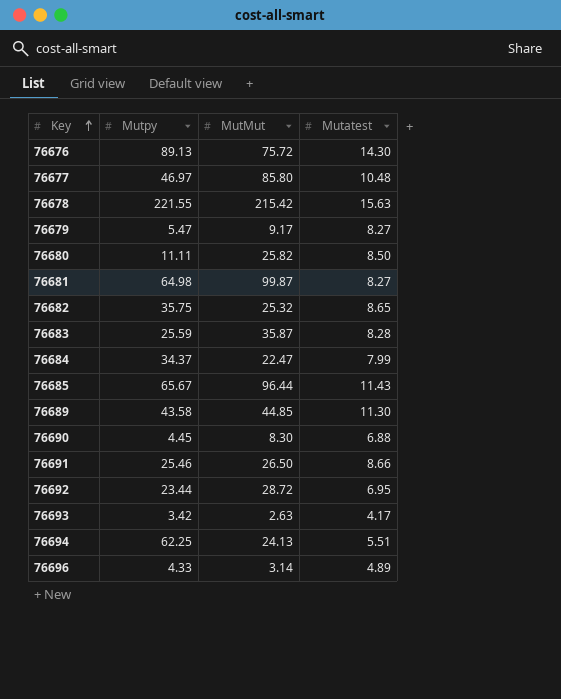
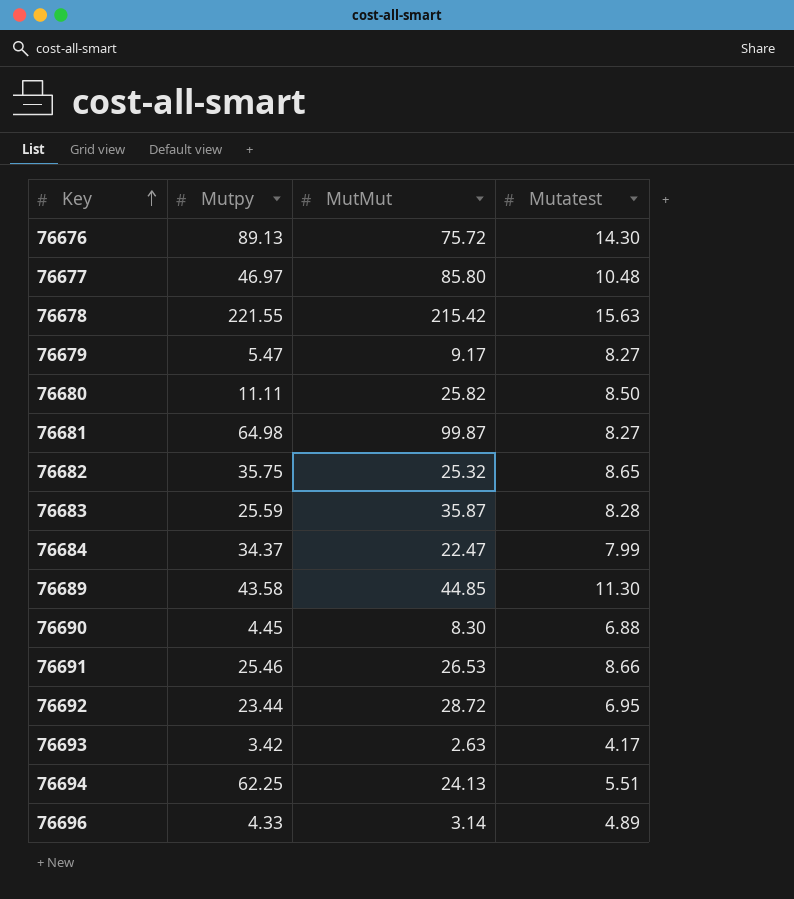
row 76685: 65.67 | 96.44 | 11.43 -> none
76691 | MutMut: 26.50 -> 26.53

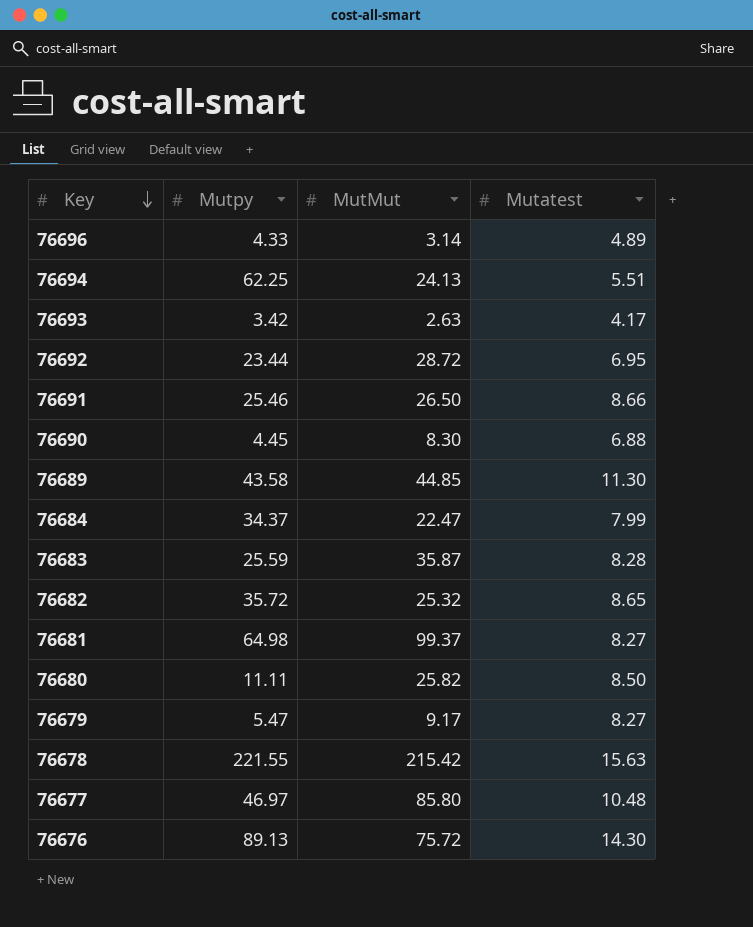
row order: Key ascending -> Key descending
76691 | MutMut: 26.53 -> 26.50
76682 | Mutpy: 35.75 -> 35.72
76681 | MutMut: 99.87 -> 99.37

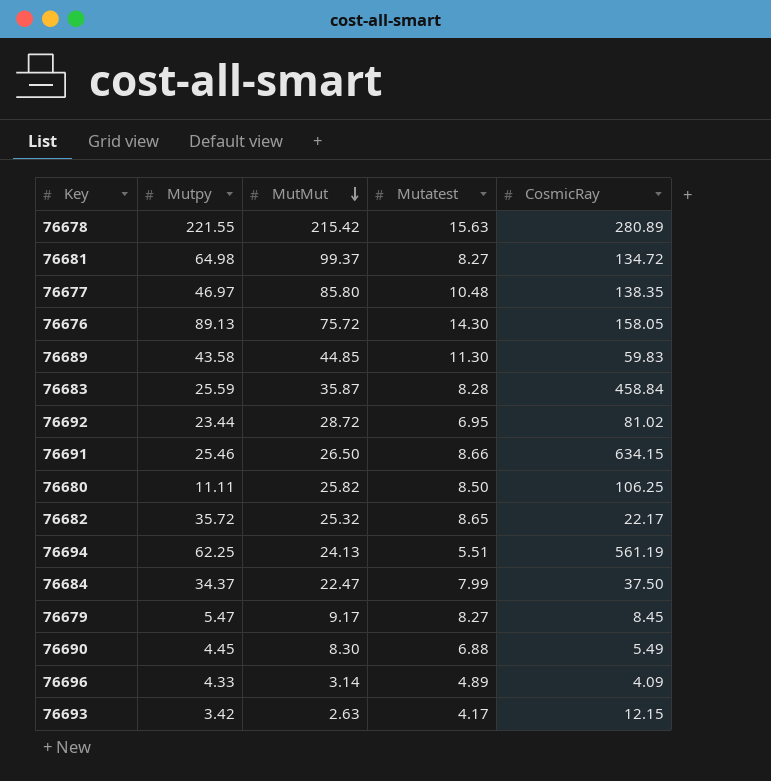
row order: Key descending -> MutMut descending
column CosmicRay | position: none -> 5

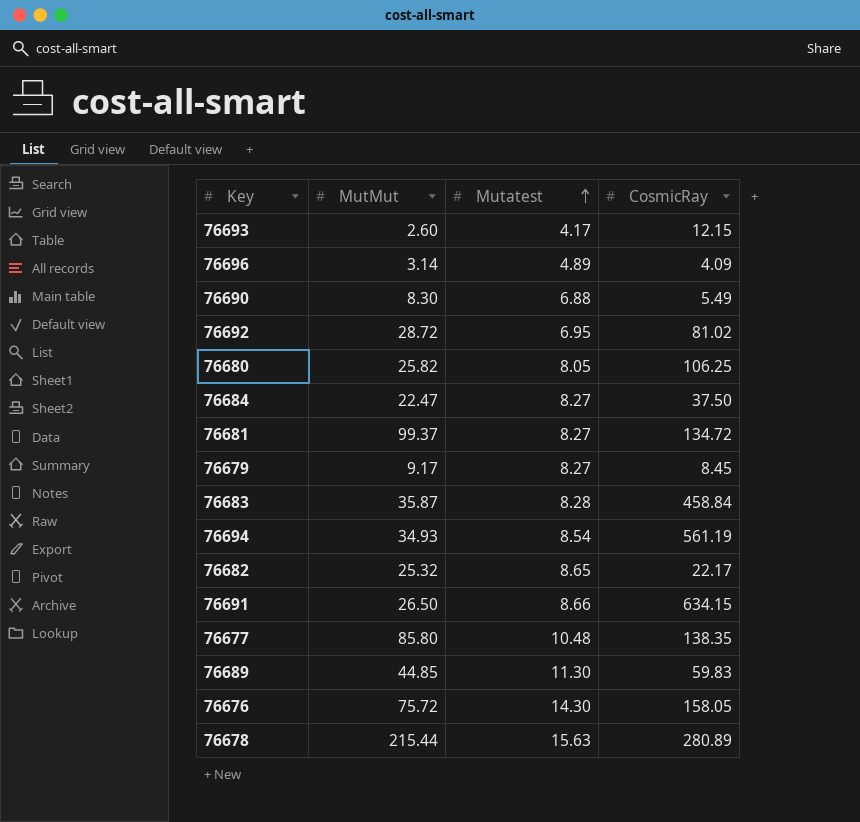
row order: MutMut descending -> Mutatest ascending
column Mutpy | position: 2 -> none
76693 | MutMut: 2.63 -> 2.60
76680 | Mutatest: 8.50 -> 8.05
76684 | Mutatest: 7.99 -> 8.27
76694 | MutMut: 24.13 -> 34.93
76694 | Mutatest: 5.51 -> 8.54
76678 | MutMut: 215.42 -> 215.44

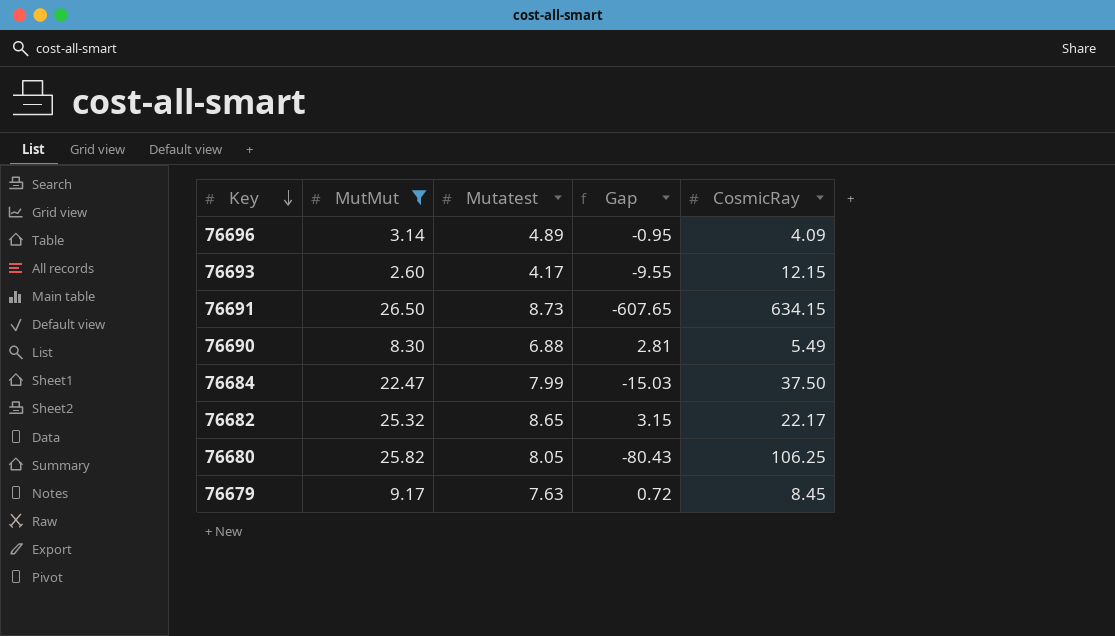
filter: none -> MutMut <= 26.50
row order: Mutatest ascending -> Key descending
column Gap | formula: none -> [MutMut] - [CosmicRay]
76691 | Mutatest: 8.66 -> 8.73
76684 | Mutatest: 8.27 -> 7.99
76679 | Mutatest: 8.27 -> 7.63

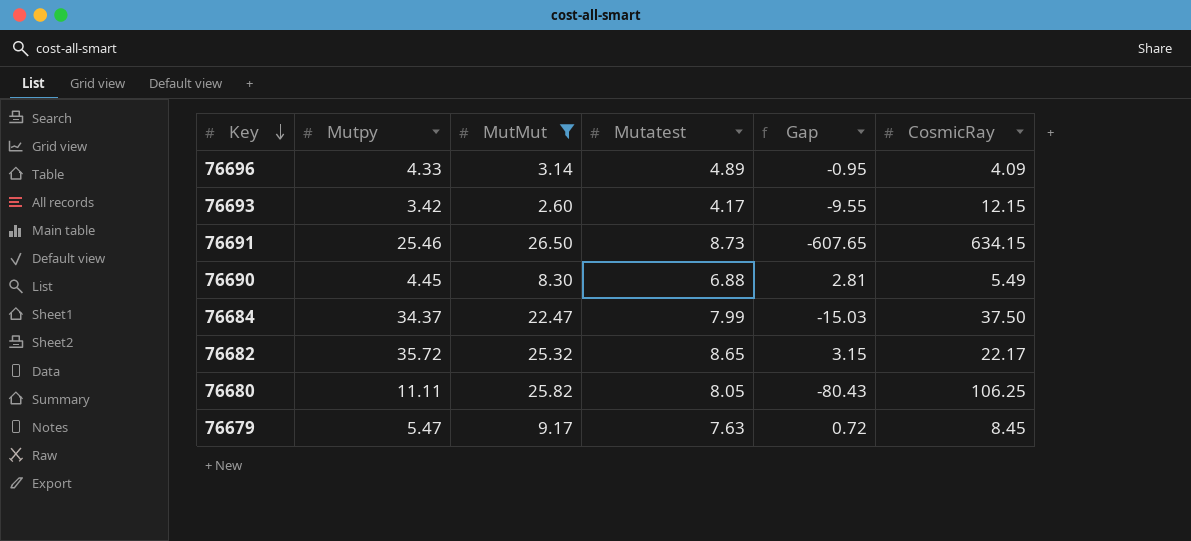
column Mutpy | position: none -> 2

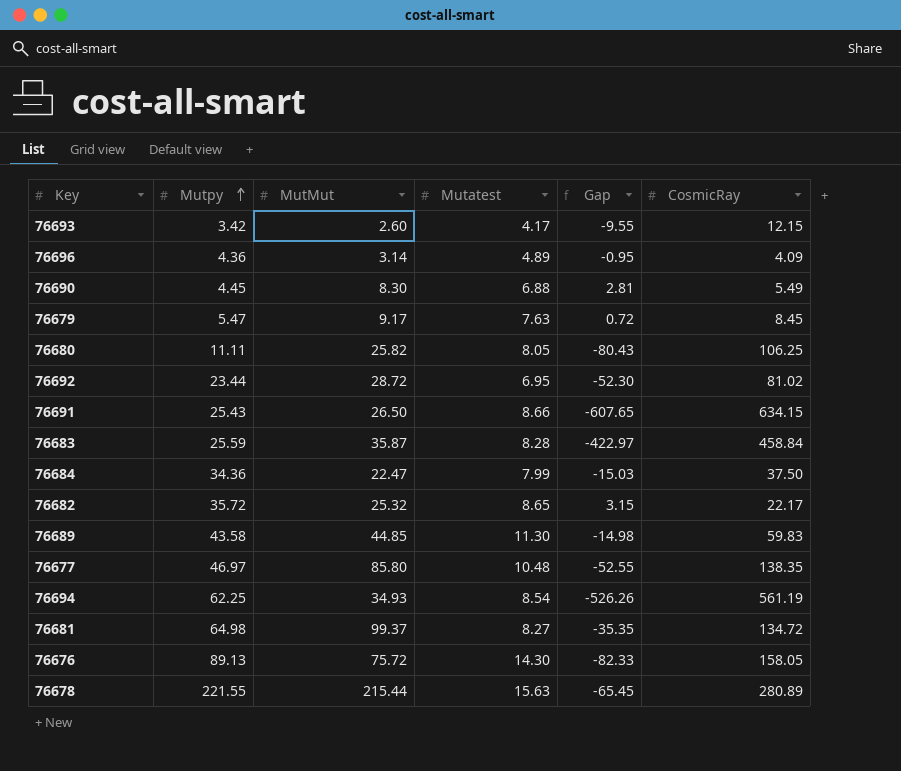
filter: MutMut <= 26.50 -> none
row order: Key descending -> Mutpy ascending
76696 | Mutpy: 4.33 -> 4.36
76691 | Mutpy: 25.46 -> 25.43
76691 | Mutatest: 8.73 -> 8.66
76684 | Mutpy: 34.37 -> 34.36

